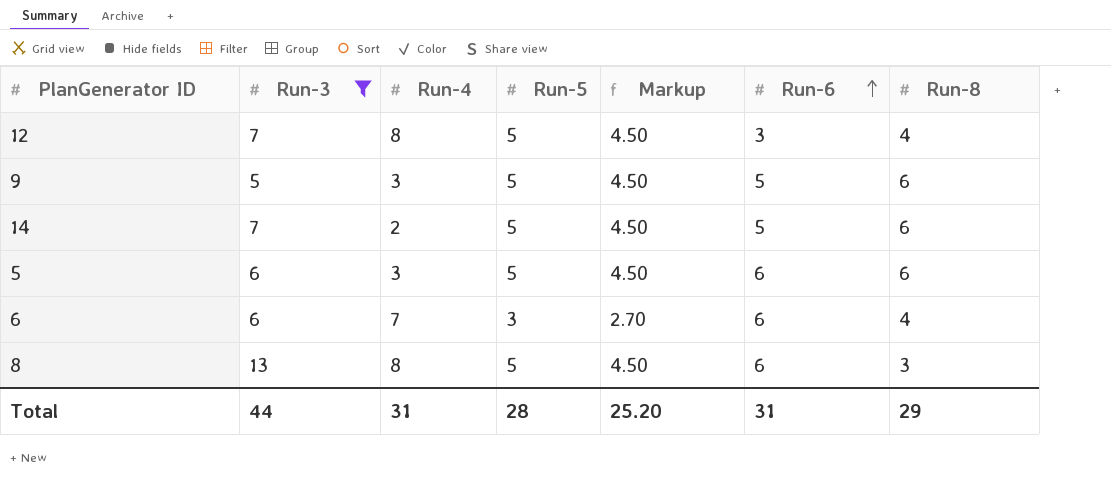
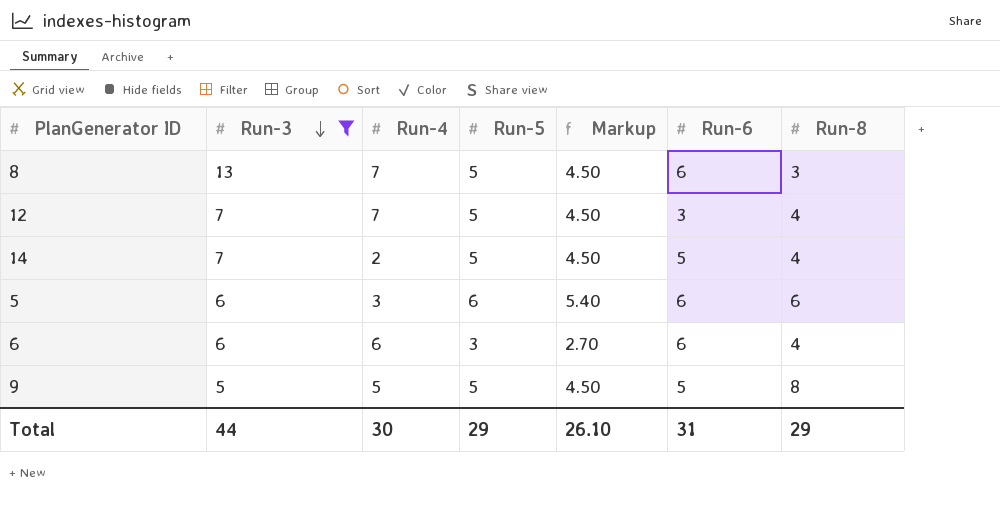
row order: Run-6 ascending -> Run-3 descending
8 | Run-4: 8 -> 7
12 | Run-4: 8 -> 7
14 | Run-8: 6 -> 4
5 | Run-5: 5 -> 6
5 | Markup: 4.50 -> 5.40
6 | Run-4: 7 -> 6
9 | Run-4: 3 -> 5
9 | Run-8: 6 -> 8
Total | Run-4: 31 -> 30
Total | Run-5: 28 -> 29
Total | Markup: 25.20 -> 26.10

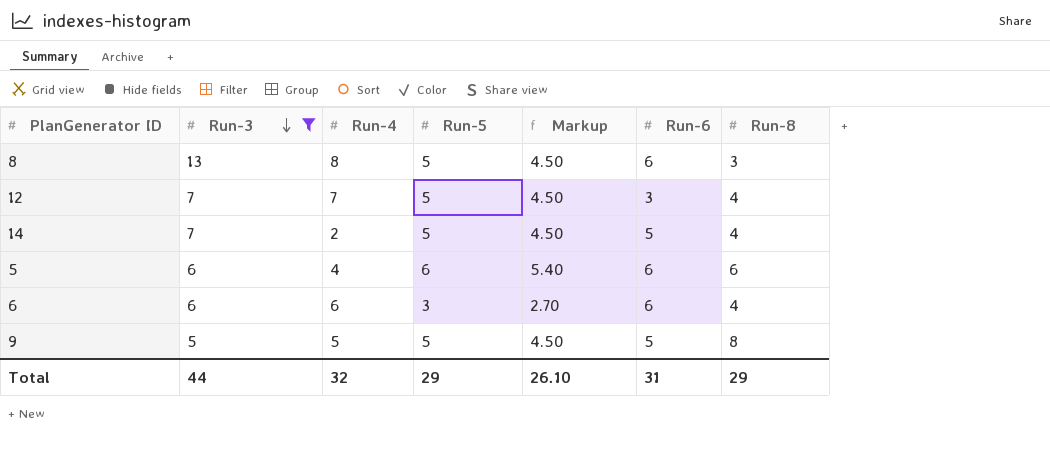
8 | Run-4: 7 -> 8
5 | Run-4: 3 -> 4
Total | Run-4: 30 -> 32

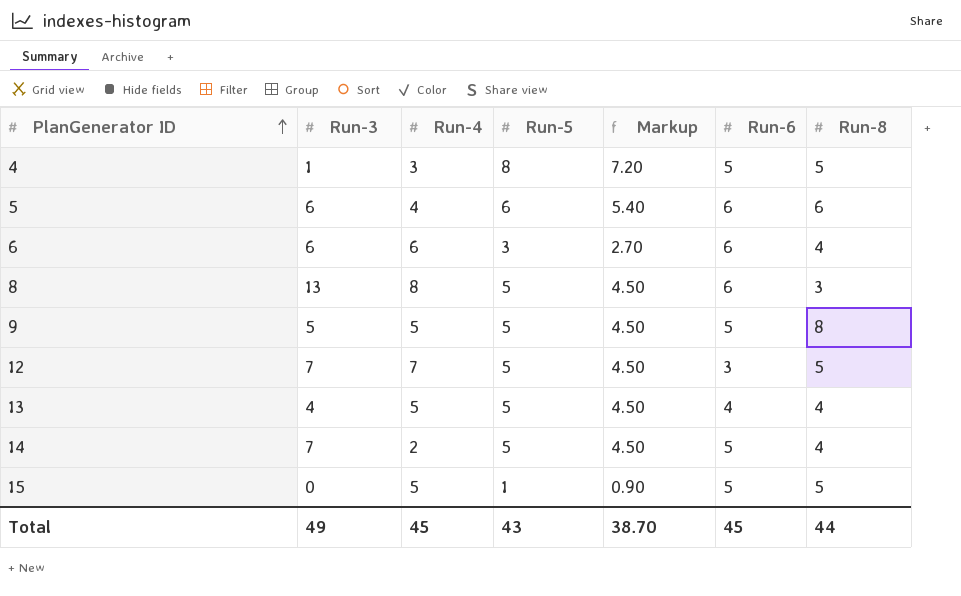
filter: Run-3 >= 5 -> none
row order: Run-3 descending -> PlanGenerator ID ascending
12 | Run-8: 4 -> 5
Total | Run-3: 44 -> 49
Total | Run-4: 32 -> 45
Total | Run-5: 29 -> 43
Total | Markup: 26.10 -> 38.70
Total | Run-6: 31 -> 45
Total | Run-8: 29 -> 44

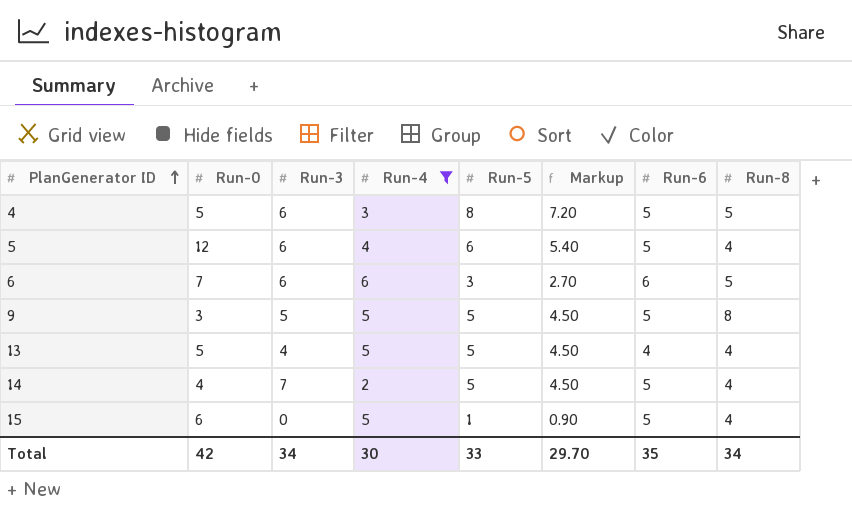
filter: none -> Run-4 <= 6
column Run-0 | position: none -> 2
4 | Run-3: 1 -> 6
5 | Run-6: 6 -> 5
5 | Run-8: 6 -> 4
6 | Run-8: 4 -> 5
15 | Run-8: 5 -> 4
Total | Run-3: 49 -> 34
Total | Run-4: 45 -> 30
Total | Run-5: 43 -> 33
Total | Markup: 38.70 -> 29.70
Total | Run-6: 45 -> 35
Total | Run-8: 44 -> 34

